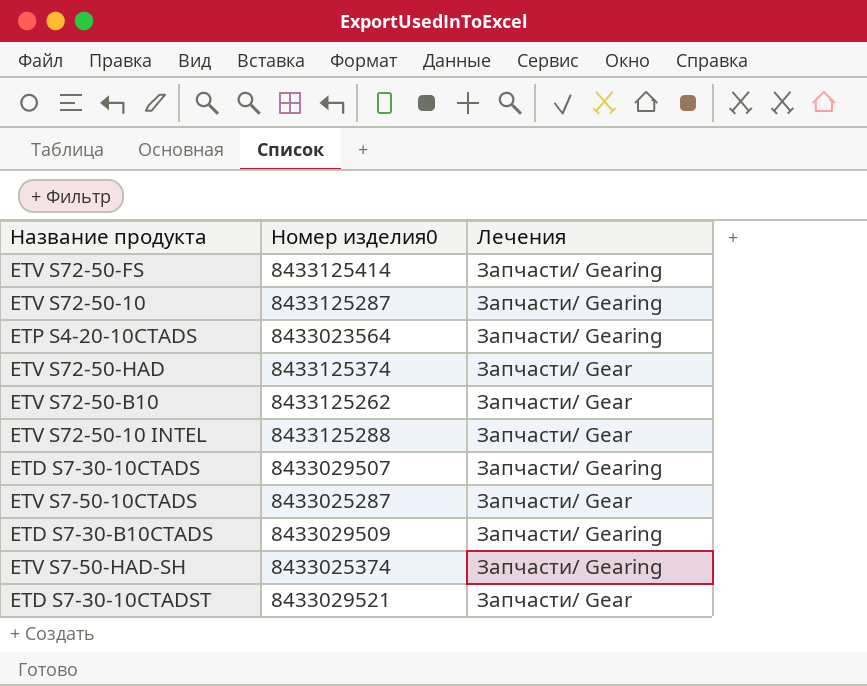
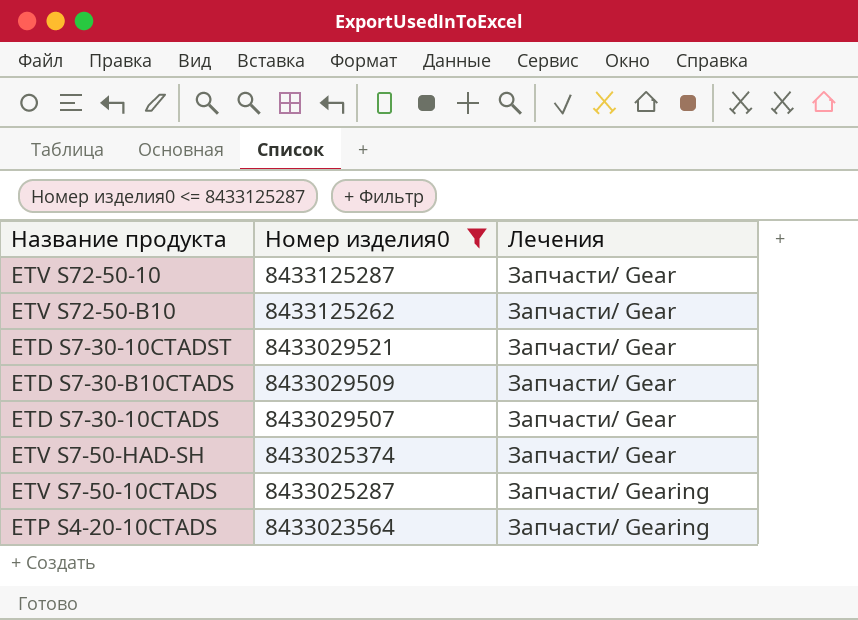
filter: none -> Номер изделия0 <= 8433125287
row order: none -> Номер изделия0 descending
ETV S72-50-10 | Лечения: Запчасти/ Gearing -> Запчасти/ Gear
ETD S7-30-B10CTADS | Лечения: Запчасти/ Gearing -> Запчасти/ Gear
ETD S7-30-10CTADS | Лечения: Запчасти/ Gearing -> Запчасти/ Gear
ETV S7-50-HAD-SH | Лечения: Запчасти/ Gearing -> Запчасти/ Gear
ETV S7-50-10CTADS | Лечения: Запчасти/ Gear -> Запчасти/ Gearing

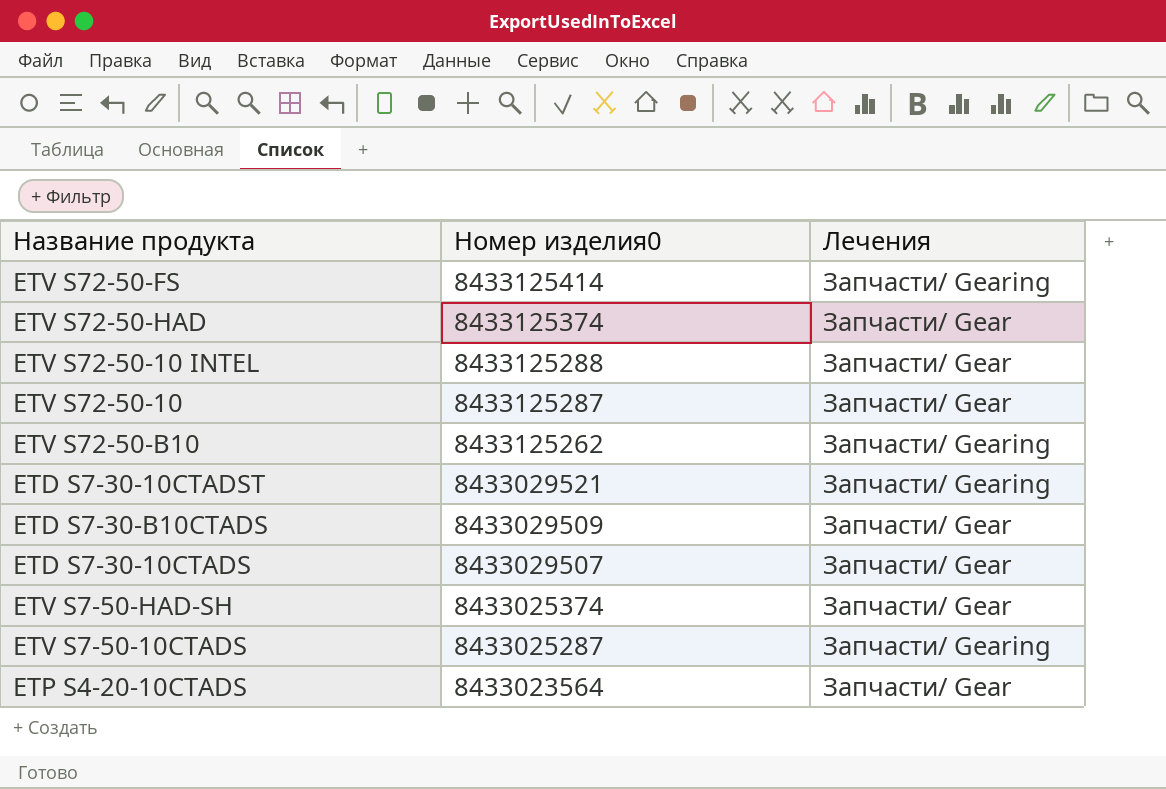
filter: Номер изделия0 <= 8433125287 -> none
ETV S72-50-B10 | Лечения: Запчасти/ Gear -> Запчасти/ Gearing
ETD S7-30-10CTADST | Лечения: Запчасти/ Gear -> Запчасти/ Gearing
ETP S4-20-10CTADS | Лечения: Запчасти/ Gearing -> Запчасти/ Gear

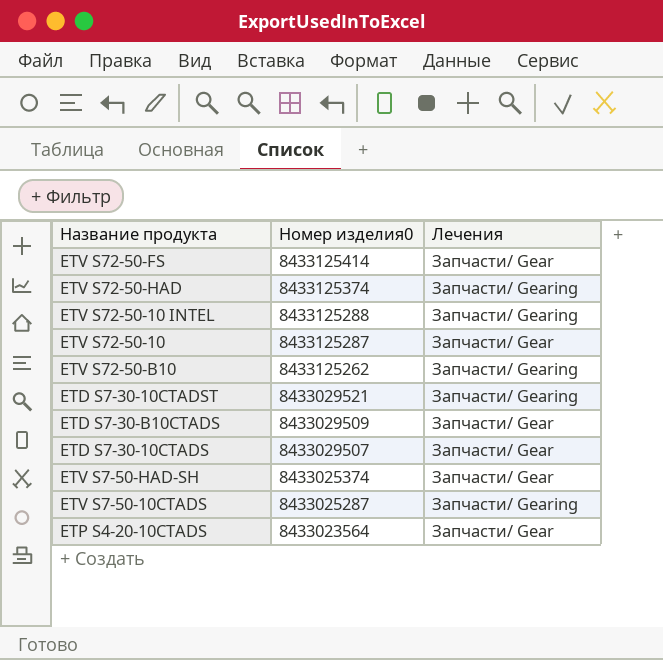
ETV S72-50-FS | Лечения: Запчасти/ Gearing -> Запчасти/ Gear
ETV S72-50-HAD | Лечения: Запчасти/ Gear -> Запчасти/ Gearing
ETV S72-50-10 INTEL | Лечения: Запчасти/ Gear -> Запчасти/ Gearing

